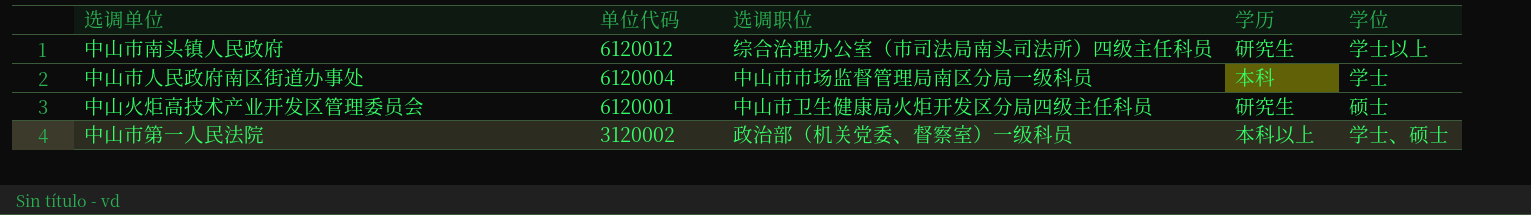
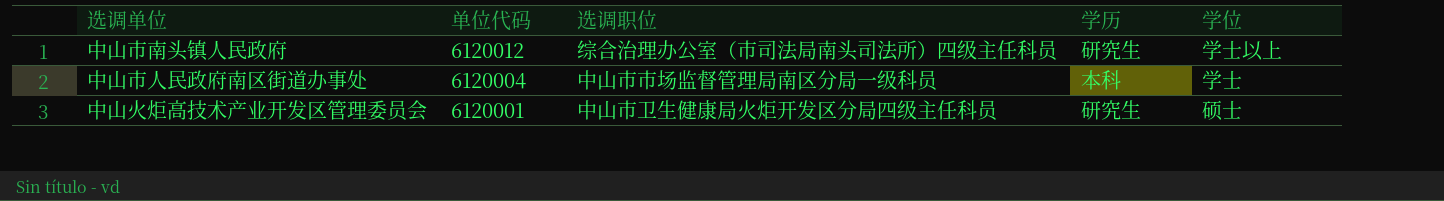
row 中山市第一人民法院: 3120002 | 政治部（机关党委、督察室）一级科员 | 本科以上 | 学士、硕士 -> none

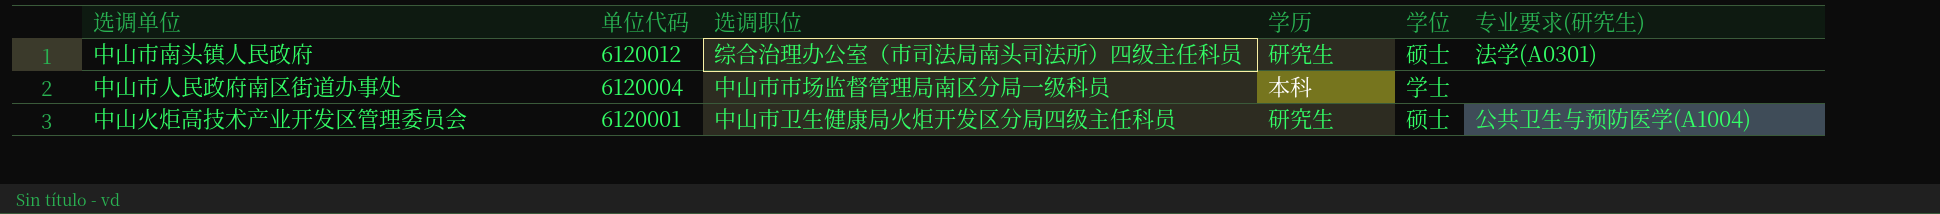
column 专业要求(研究生) | position: none -> 6
中山市南头镇人民政府 | 学位: 学士以上 -> 硕士

